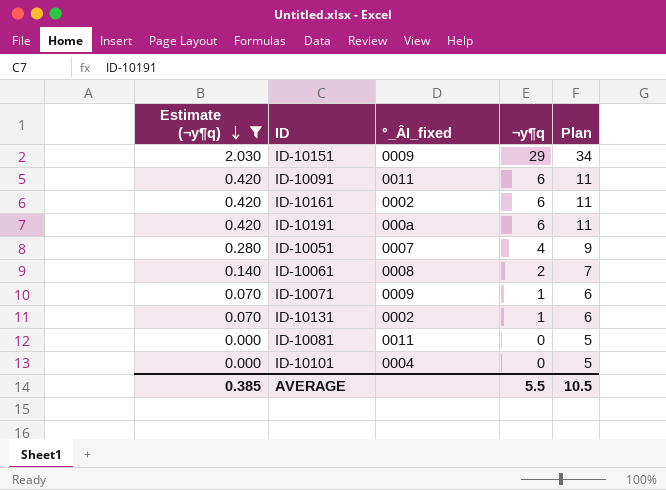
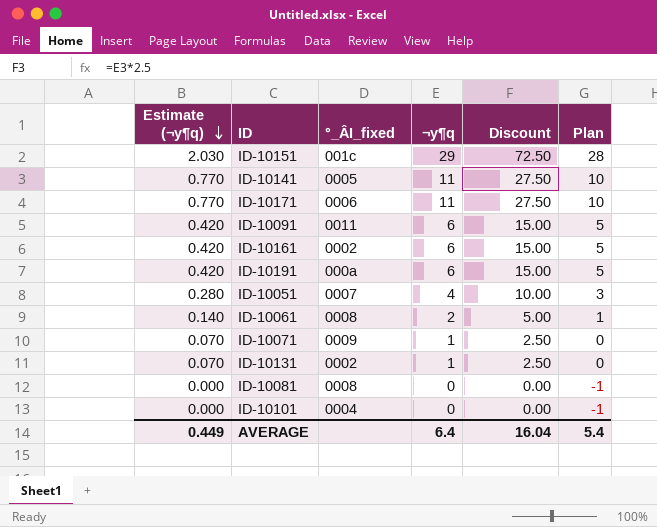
filter: Estimate (¬y¶q) != 0.770 -> none
column Discount | formula: none -> [¬y¶q] * 2.5
column Plan | formula: [¬y¶q] + 5 -> [¬y¶q] - 1
ID-10151 | °_ÂI_fixed: 0009 -> 001c
ID-10081 | °_ÂI_fixed: 0011 -> 0008
AVERAGE | Estimate (¬y¶q): 0.385 -> 0.449
AVERAGE | ¬y¶q: 5.5 -> 6.4
AVERAGE | Plan: 10.5 -> 5.4

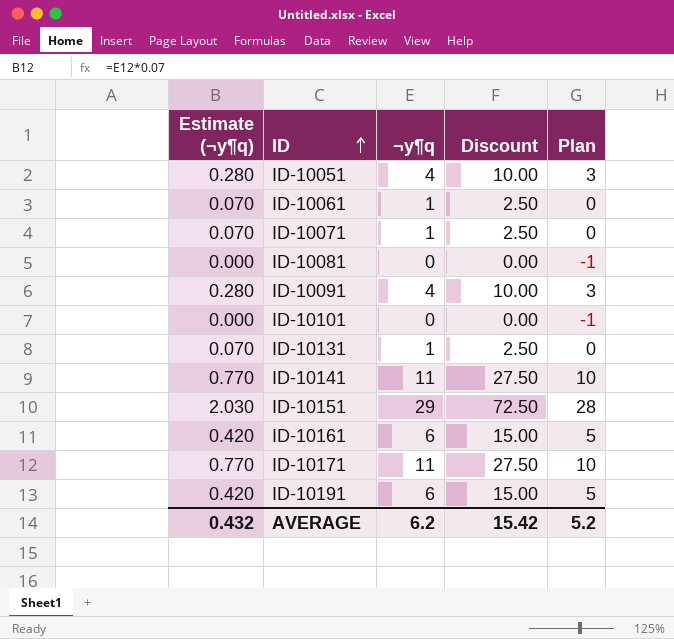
row order: Estimate (¬y¶q) descending -> ID ascending
column °_ÂI_fixed | position: 3 -> none
ID-10061 | Estimate (¬y¶q): 0.140 -> 0.070
ID-10061 | ¬y¶q: 2 -> 1
ID-10061 | Discount: 5.00 -> 2.50
ID-10061 | Plan: 1 -> 0
ID-10091 | Estimate (¬y¶q): 0.420 -> 0.280
ID-10091 | ¬y¶q: 6 -> 4
ID-10091 | Discount: 15.00 -> 10.00
ID-10091 | Plan: 5 -> 3
AVERAGE | Estimate (¬y¶q): 0.449 -> 0.432
AVERAGE | ¬y¶q: 6.4 -> 6.2
AVERAGE | Discount: 16.04 -> 15.42
AVERAGE | Plan: 5.4 -> 5.2

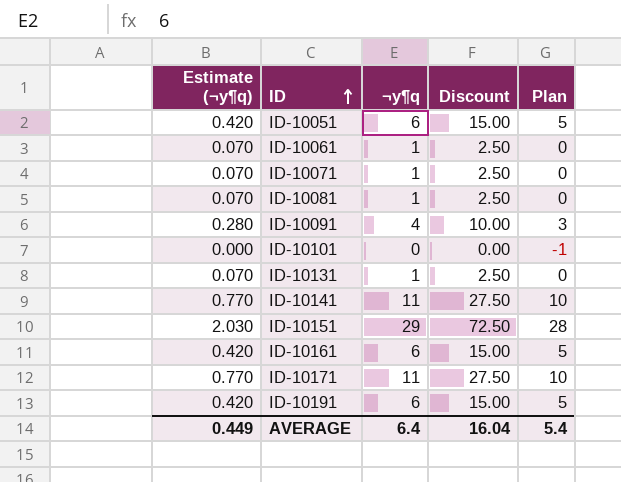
ID-10051 | Estimate (¬y¶q): 0.280 -> 0.420
ID-10051 | ¬y¶q: 4 -> 6
ID-10051 | Discount: 10.00 -> 15.00
ID-10051 | Plan: 3 -> 5
ID-10081 | Estimate (¬y¶q): 0.000 -> 0.070
ID-10081 | ¬y¶q: 0 -> 1
ID-10081 | Discount: 0.00 -> 2.50
ID-10081 | Plan: -1 -> 0
AVERAGE | Estimate (¬y¶q): 0.432 -> 0.449
AVERAGE | ¬y¶q: 6.2 -> 6.4
AVERAGE | Discount: 15.42 -> 16.04
AVERAGE | Plan: 5.2 -> 5.4

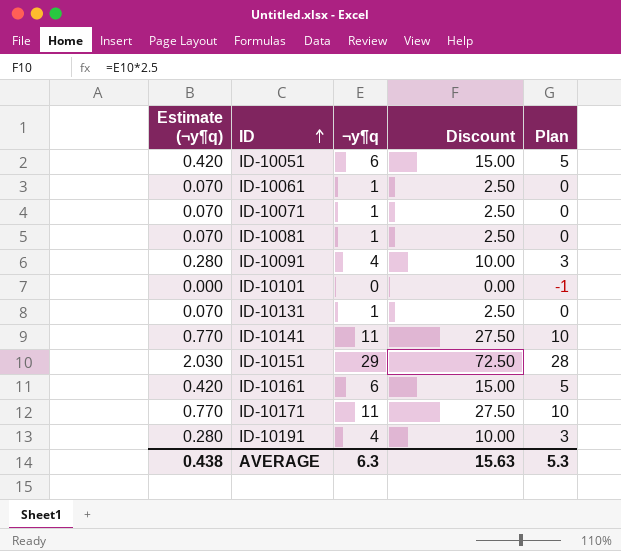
ID-10191 | Estimate (¬y¶q): 0.420 -> 0.280
ID-10191 | ¬y¶q: 6 -> 4
ID-10191 | Discount: 15.00 -> 10.00
ID-10191 | Plan: 5 -> 3
AVERAGE | Estimate (¬y¶q): 0.449 -> 0.438
AVERAGE | ¬y¶q: 6.4 -> 6.3
AVERAGE | Discount: 16.04 -> 15.63
AVERAGE | Plan: 5.4 -> 5.3

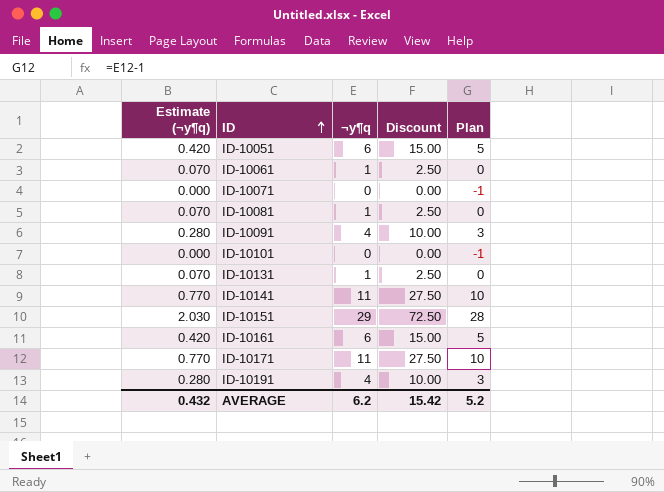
ID-10071 | Estimate (¬y¶q): 0.070 -> 0.000
ID-10071 | ¬y¶q: 1 -> 0
ID-10071 | Discount: 2.50 -> 0.00
ID-10071 | Plan: 0 -> -1
AVERAGE | Estimate (¬y¶q): 0.438 -> 0.432
AVERAGE | ¬y¶q: 6.3 -> 6.2
AVERAGE | Discount: 15.63 -> 15.42
AVERAGE | Plan: 5.3 -> 5.2

